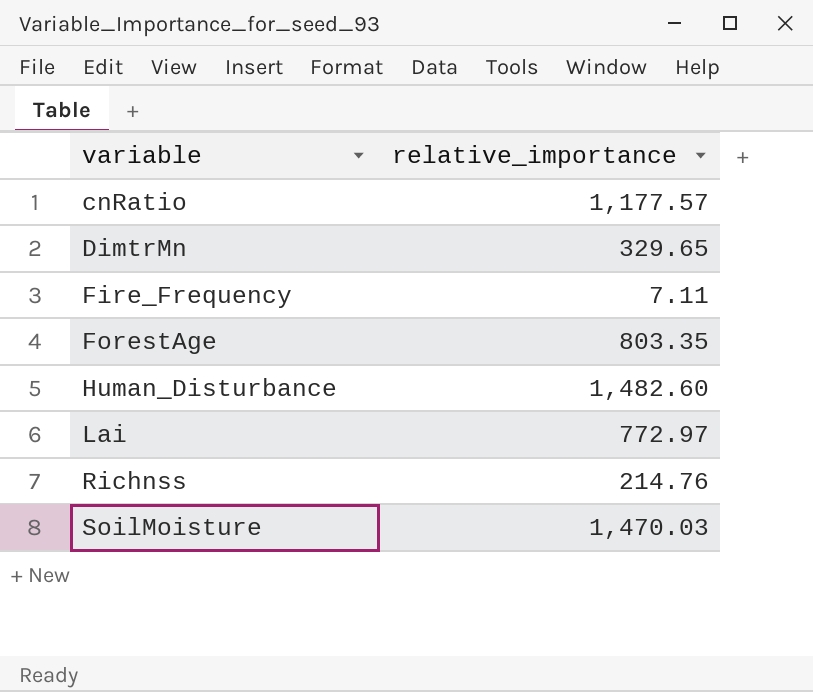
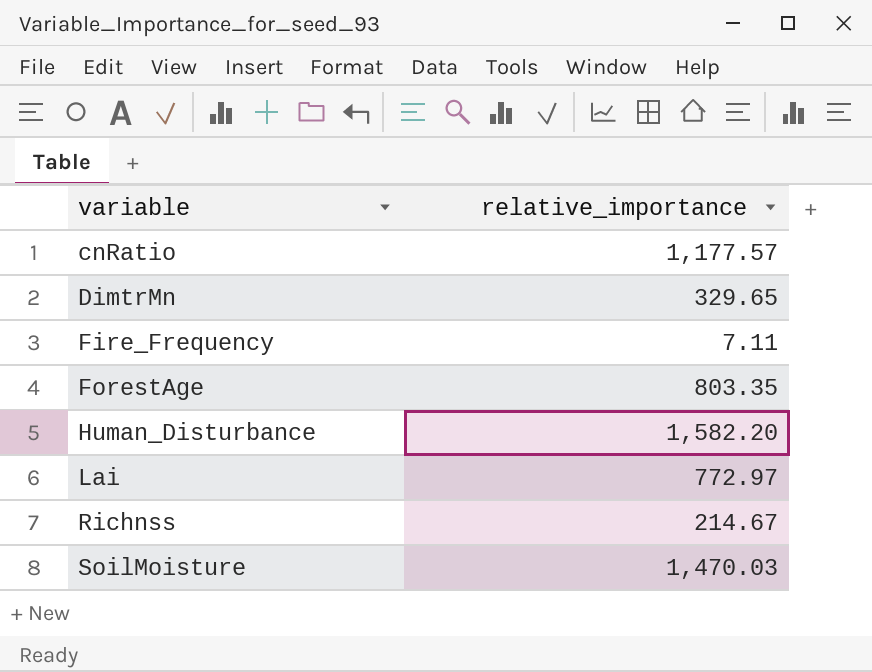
Human_Disturbance | relative_importance: 1,482.60 -> 1,582.20
Richnss | relative_importance: 214.76 -> 214.67

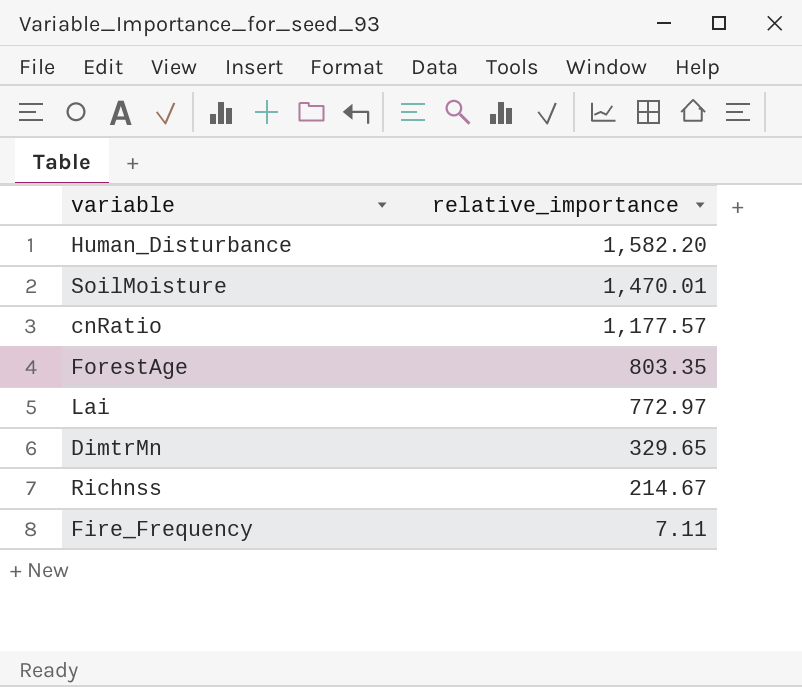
row order: variable ascending -> relative_importance descending
SoilMoisture | relative_importance: 1,470.03 -> 1,470.01

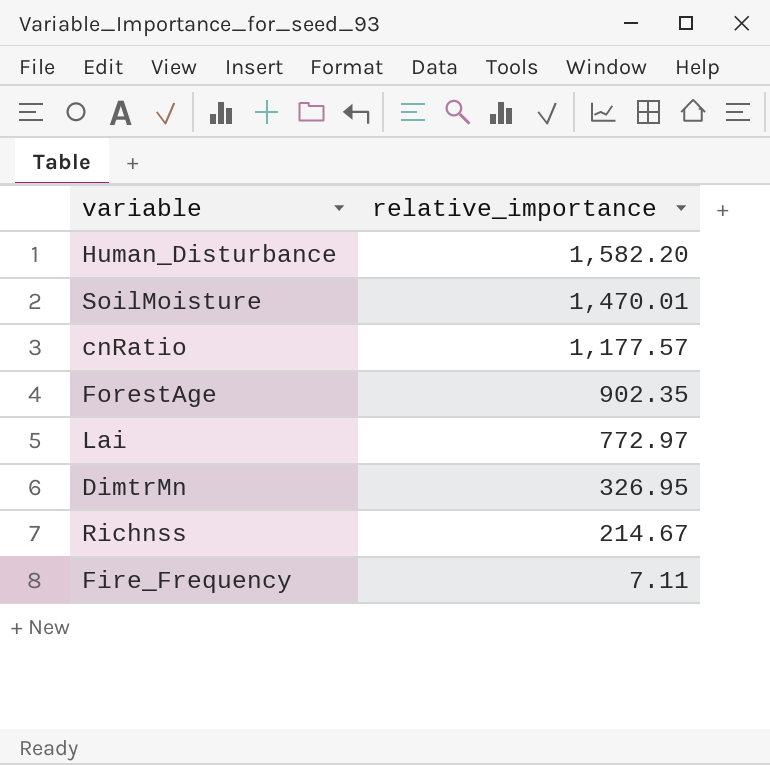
ForestAge | relative_importance: 803.35 -> 902.35
DimtrMn | relative_importance: 329.65 -> 326.95

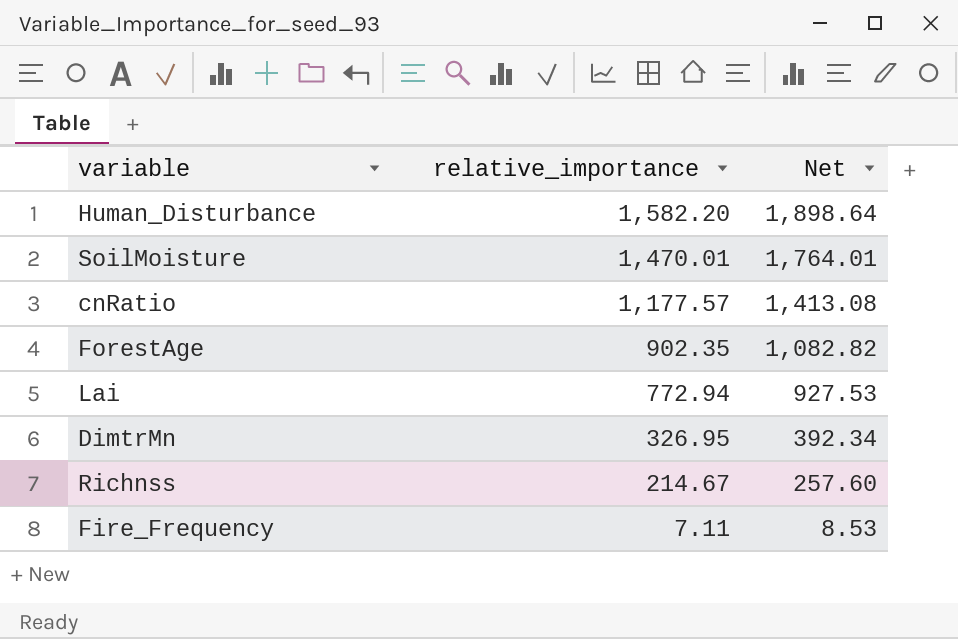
column Net | formula: none -> [relative_importance] * 1.2
Lai | relative_importance: 772.97 -> 772.94

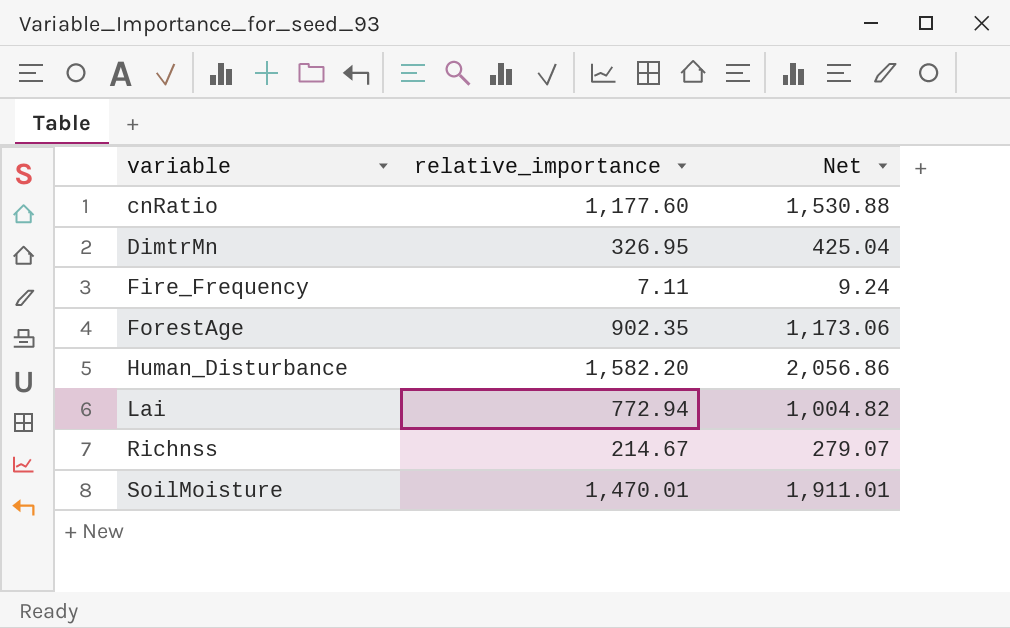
row order: relative_importance descending -> variable ascending
column Net | formula: [relative_importance] * 1.2 -> [relative_importance] * 1.3
cnRatio | relative_importance: 1,177.57 -> 1,177.60

